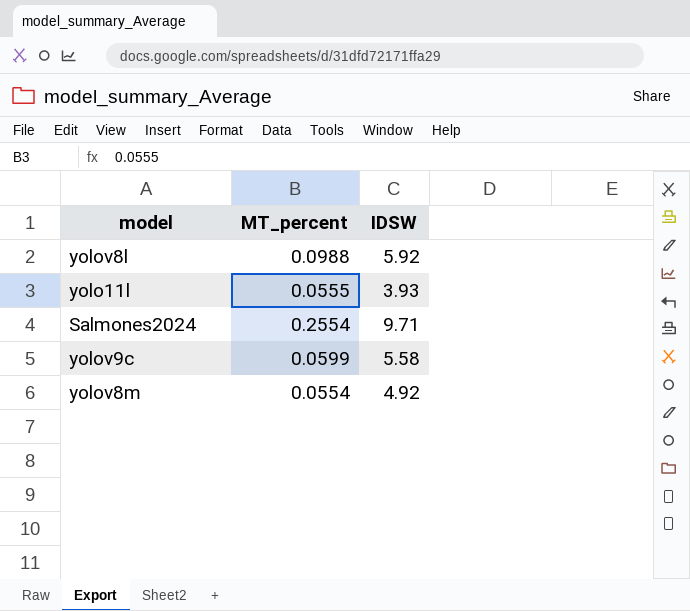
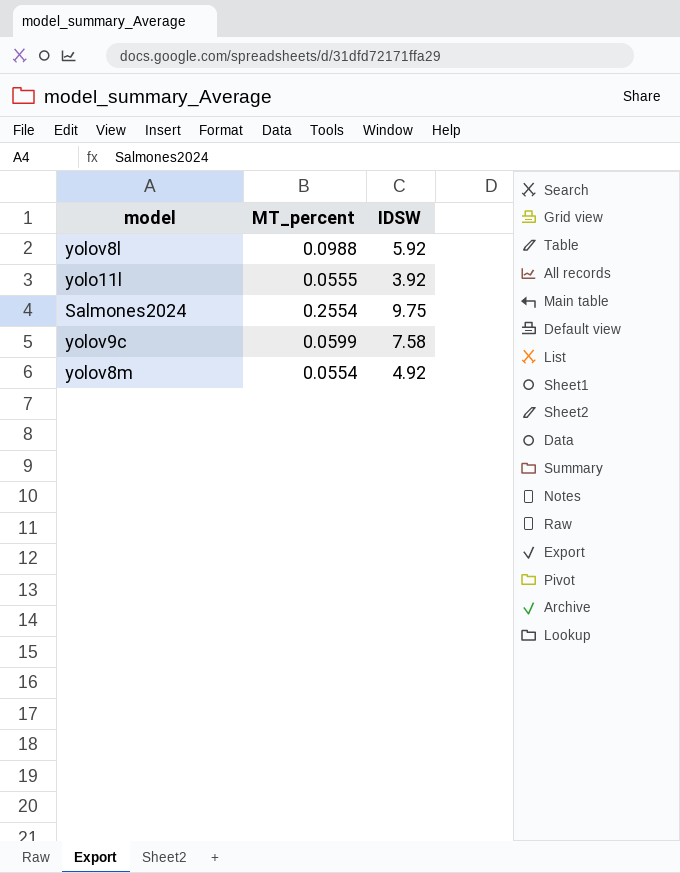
yolo11l | IDSW: 3.93 -> 3.92
Salmones2024 | IDSW: 9.71 -> 9.75
yolov9c | IDSW: 5.58 -> 7.58

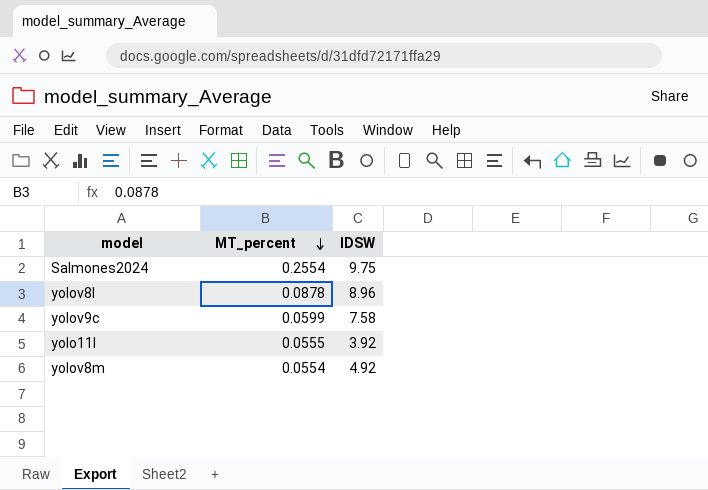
row order: none -> MT_percent descending
yolov8l | MT_percent: 0.0988 -> 0.0878
yolov8l | IDSW: 5.92 -> 8.96

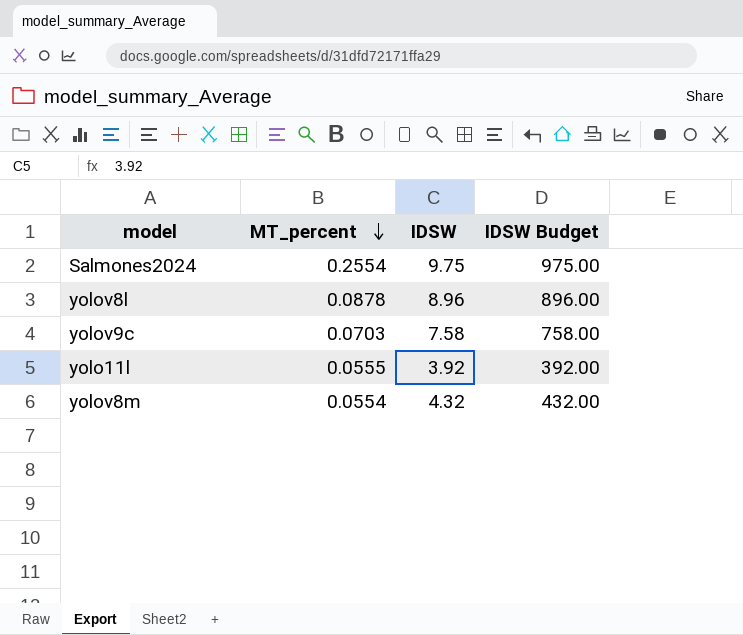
column IDSW Budget | formula: none -> [IDSW] * 100
yolov9c | MT_percent: 0.0599 -> 0.0703
yolov8m | IDSW: 4.92 -> 4.32

